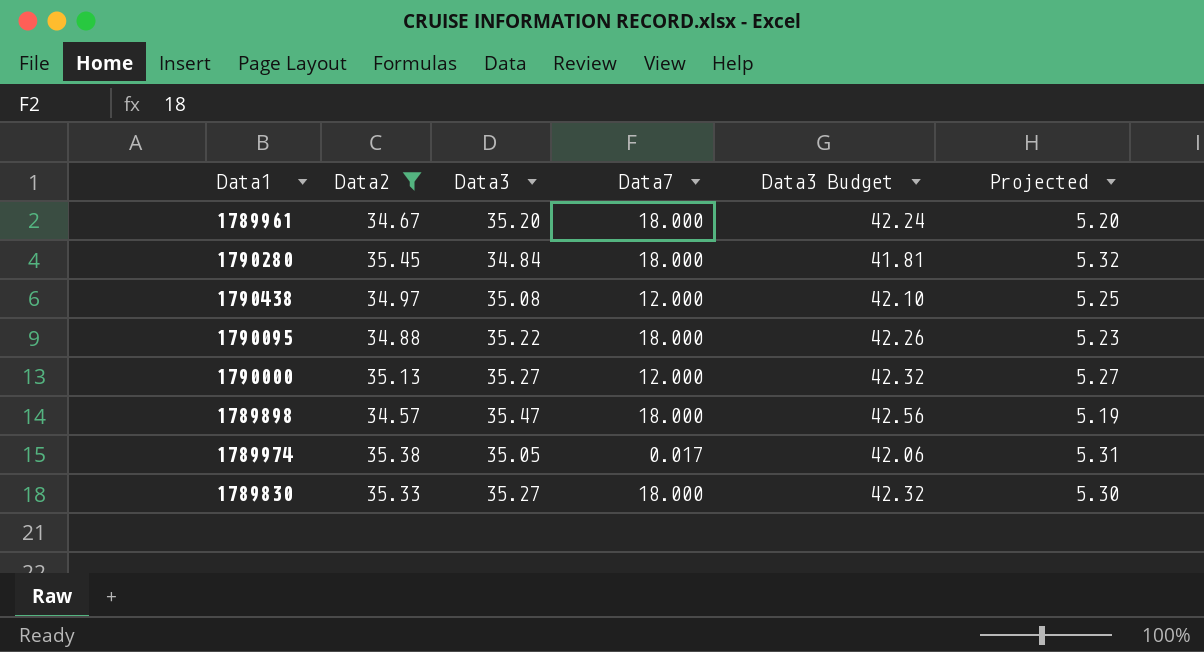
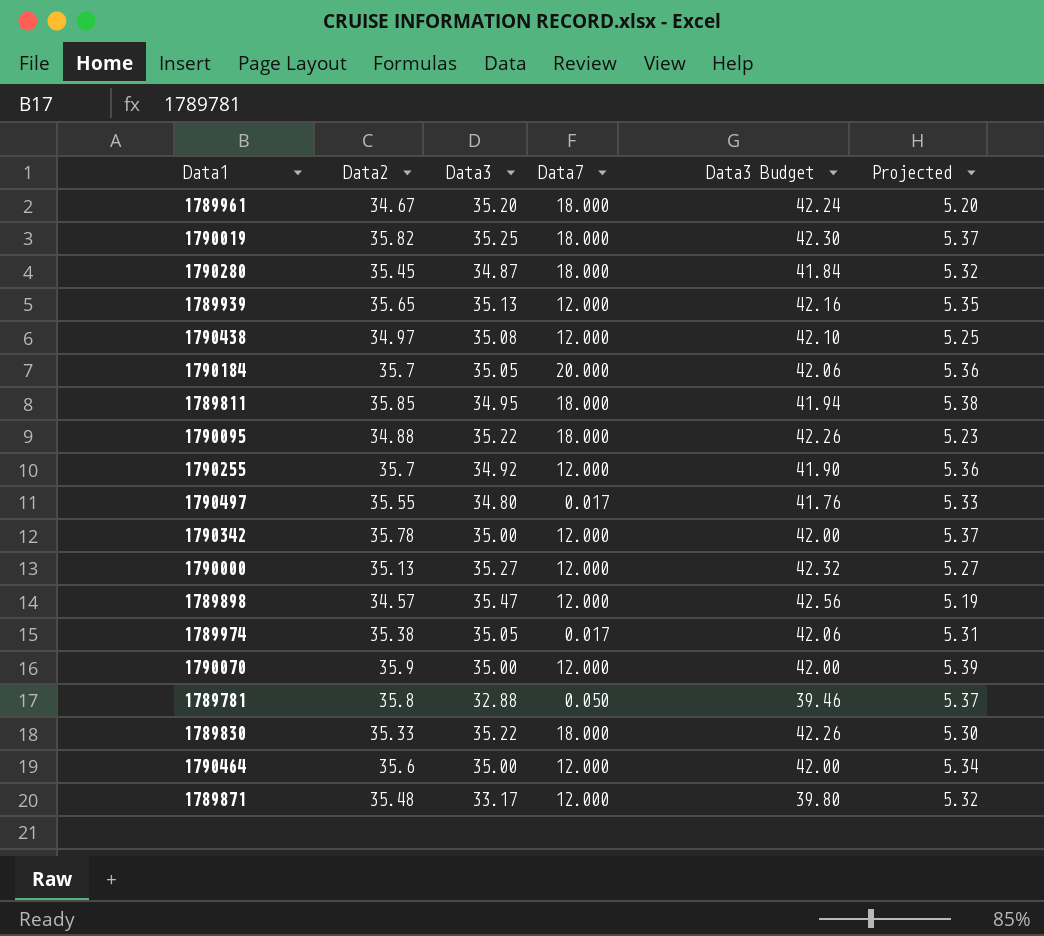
filter: Data2 <= 35.45 -> none
1790280 | Data3: 34.84 -> 34.87
1790280 | Data3 Budget: 41.81 -> 41.84
1789898 | Data7: 18.000 -> 12.000
1789830 | Data3: 35.27 -> 35.22
1789830 | Data3 Budget: 42.32 -> 42.26

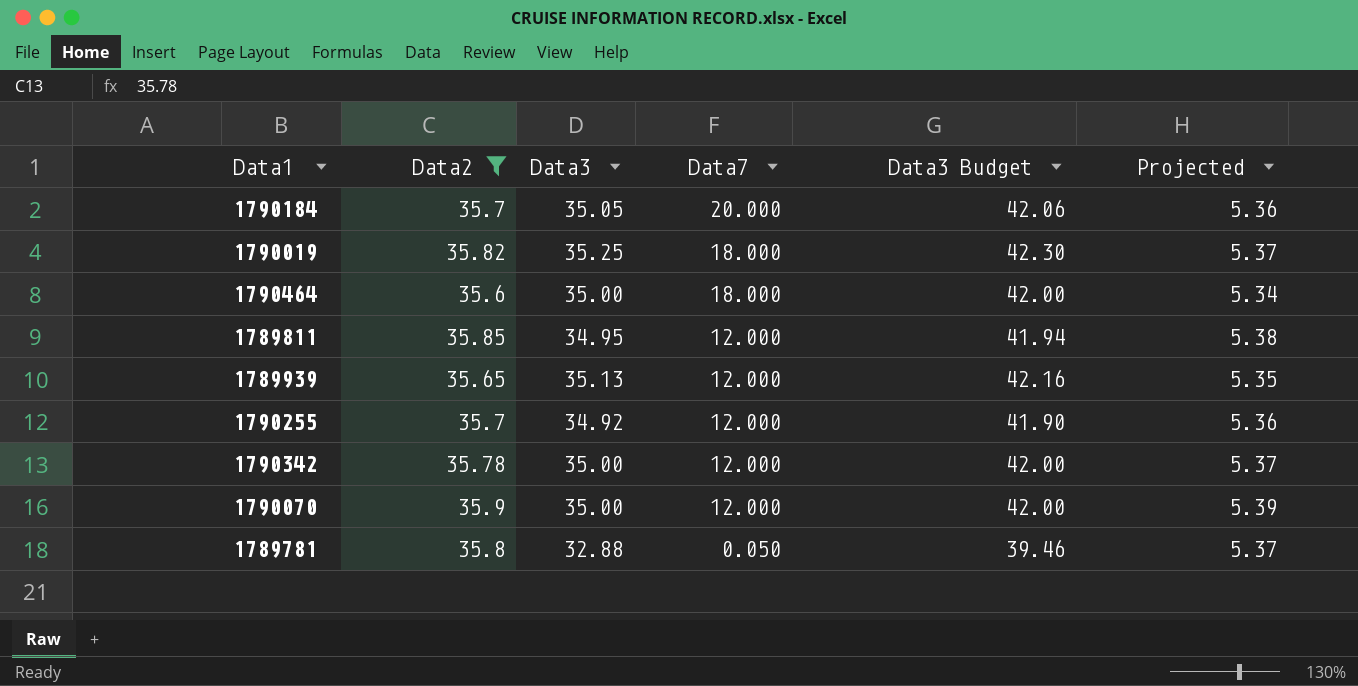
filter: none -> Data2 >= 35.6
row order: none -> Data7 descending
1790464 | Data7: 12.000 -> 18.000
1789811 | Data7: 18.000 -> 12.000

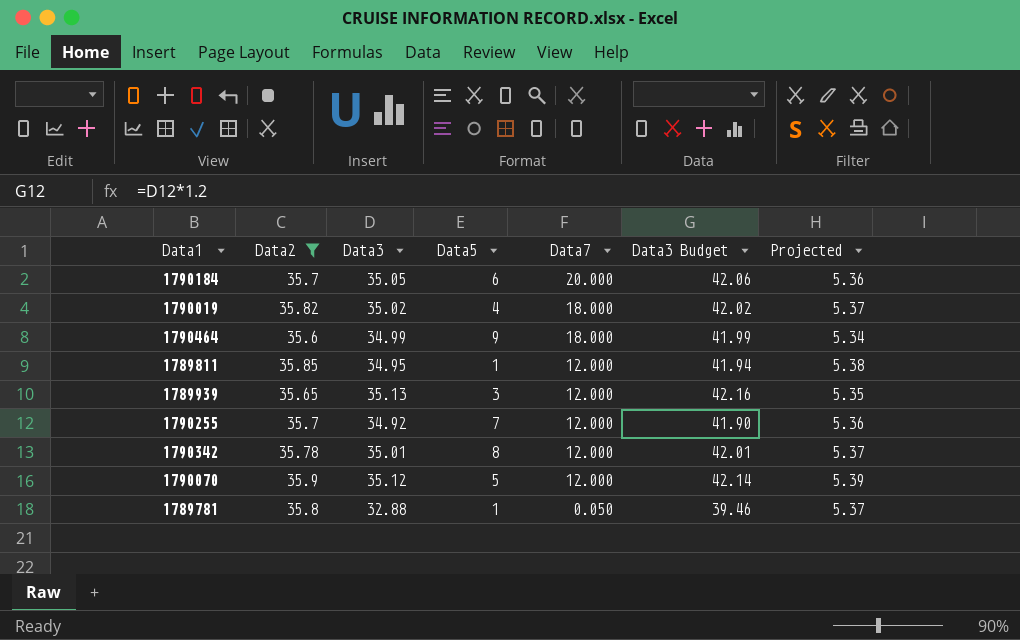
column Data5 | position: none -> 4
1790019 | Data3: 35.25 -> 35.02
1790019 | Data3 Budget: 42.30 -> 42.02
1790464 | Data3: 35.00 -> 34.99
1790464 | Data3 Budget: 42.00 -> 41.99
1790342 | Data3: 35.00 -> 35.01
1790342 | Data3 Budget: 42.00 -> 42.01
1790070 | Data3: 35.00 -> 35.12
1790070 | Data3 Budget: 42.00 -> 42.14

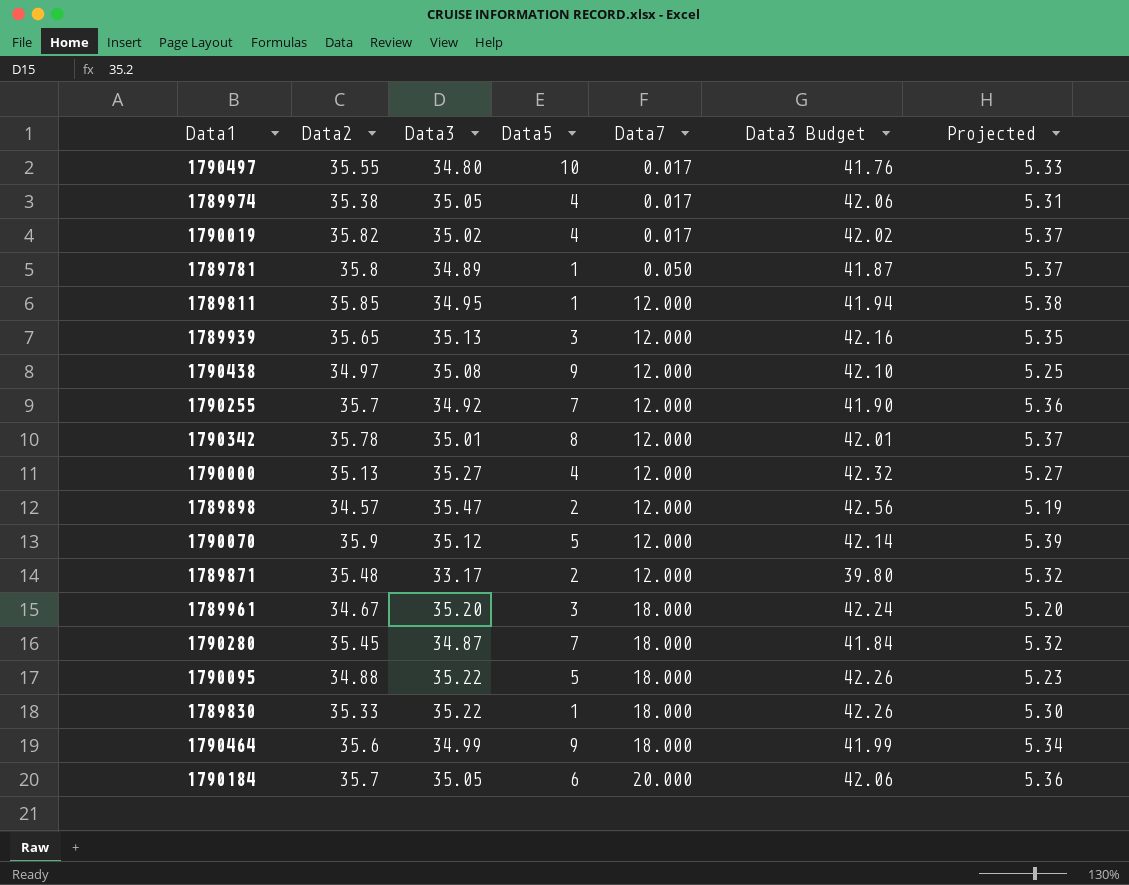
filter: Data2 >= 35.6 -> none
row order: Data7 descending -> Data7 ascending
1790019 | Data7: 18.000 -> 0.017
1789781 | Data3: 32.88 -> 34.89
1789781 | Data3 Budget: 39.46 -> 41.87

